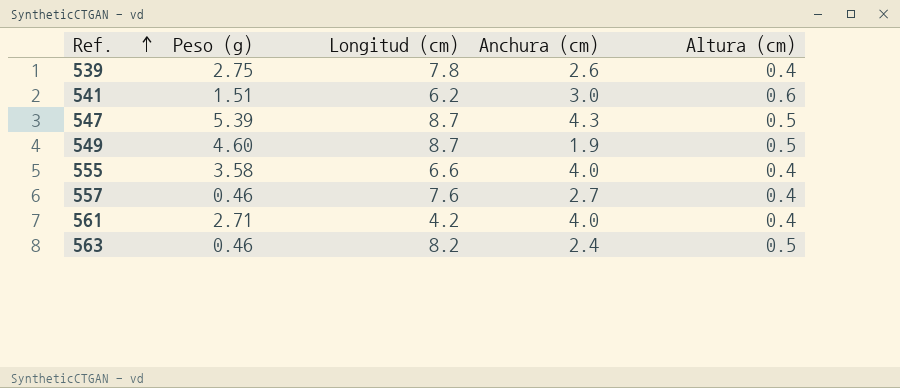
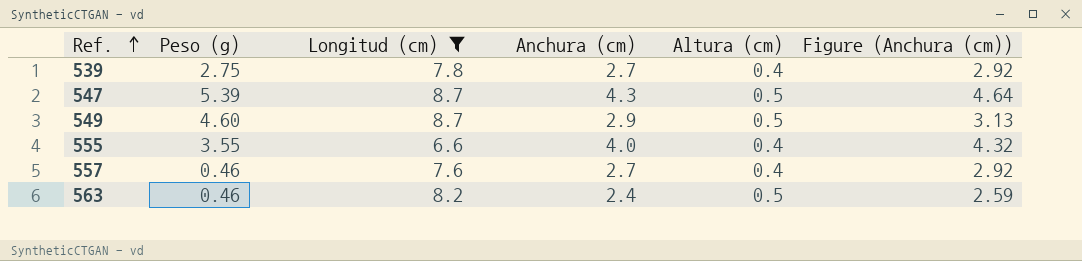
filter: none -> Longitud (cm) >= 6.6
column Figure (Anchura (cm)) | formula: none -> [Anchura (cm)] * 1.08
539 | Anchura (cm): 2.6 -> 2.7
549 | Anchura (cm): 1.9 -> 2.9
555 | Peso (g): 3.58 -> 3.55

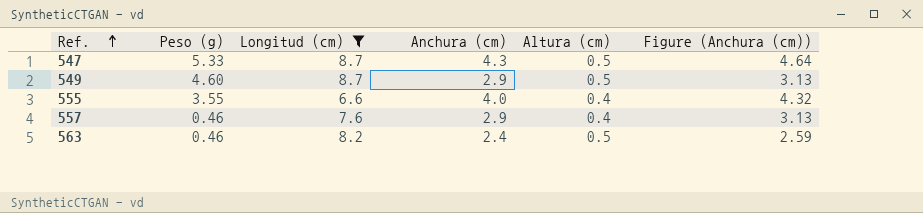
row 539: 2.75 | 7.8 | 2.7 | 0.4 | 2.92 -> none
547 | Peso (g): 5.39 -> 5.33
557 | Anchura (cm): 2.7 -> 2.9
557 | Figure (Anchura (cm)): 2.92 -> 3.13

